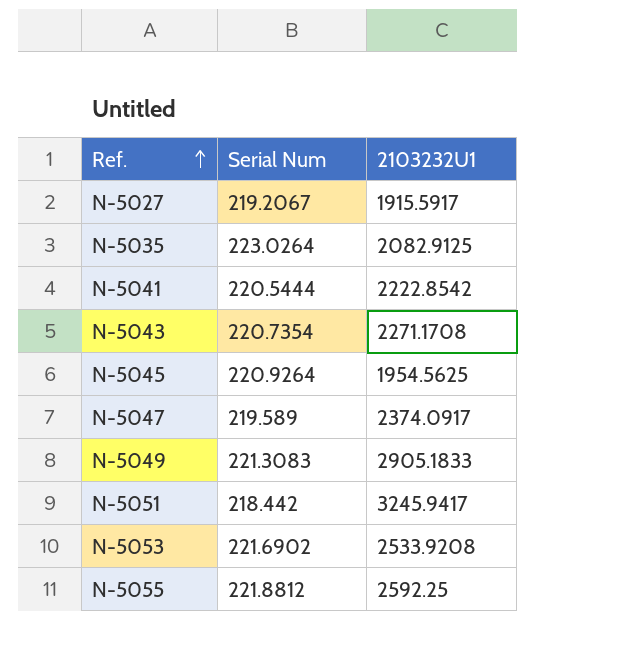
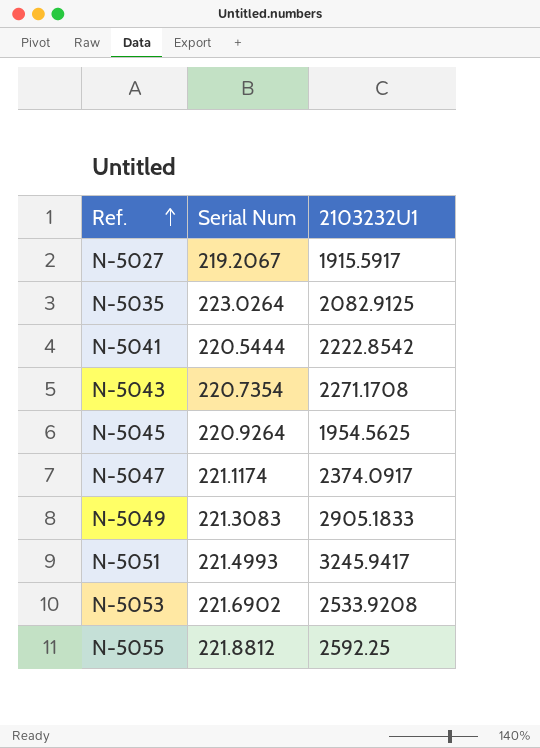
N-5047 | Serial Num: 219.589 -> 221.1174
N-5051 | Serial Num: 218.442 -> 221.4993

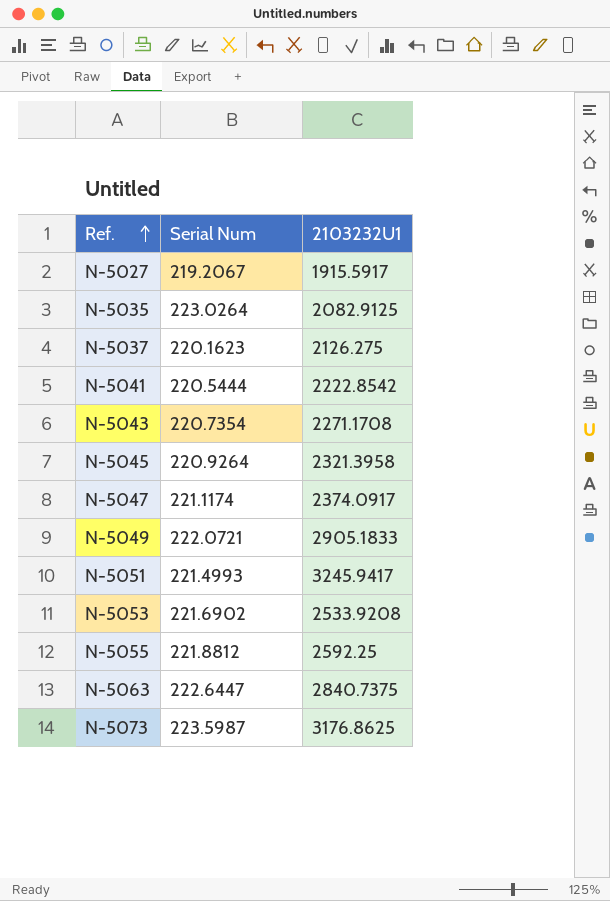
row N-5037: none -> 220.1623 | 2126.275
N-5045 | 2103232U1: 1954.5625 -> 2321.3958
N-5049 | Serial Num: 221.3083 -> 222.0721
row N-5063: none -> 222.6447 | 2840.7375
row N-5073: none -> 223.5987 | 3176.8625

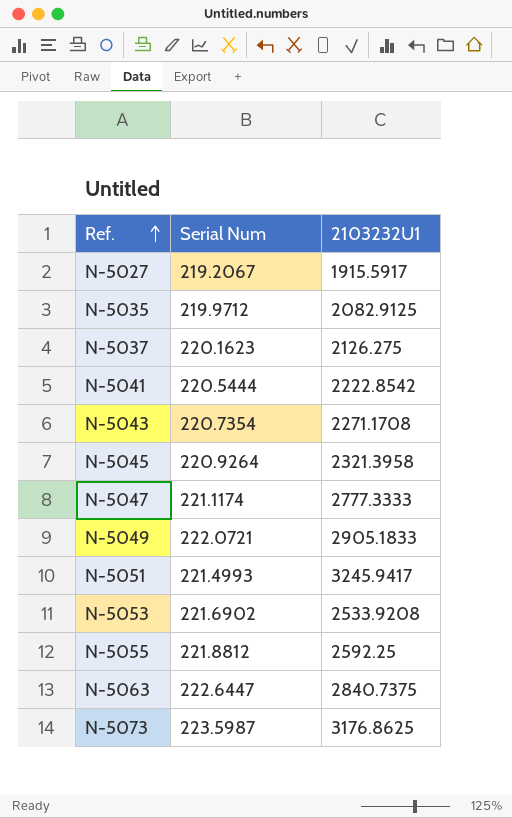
N-5035 | Serial Num: 223.0264 -> 219.9712
N-5047 | 2103232U1: 2374.0917 -> 2777.3333

